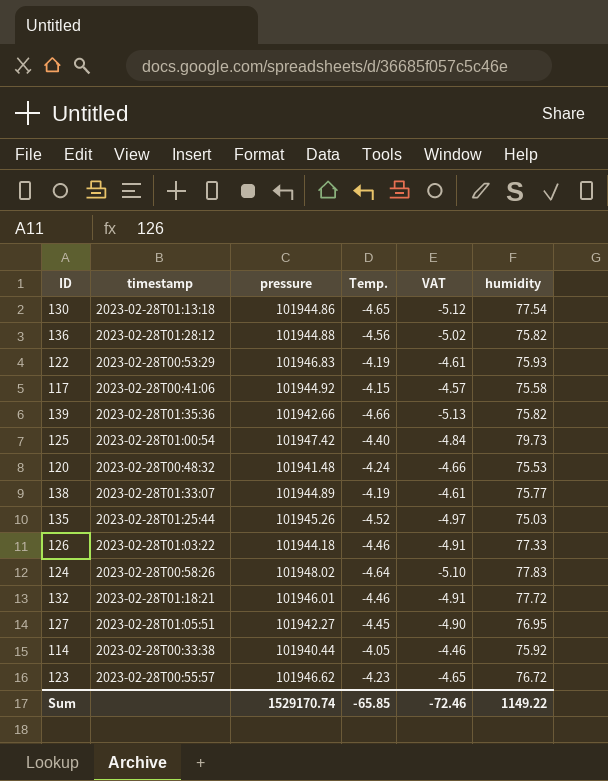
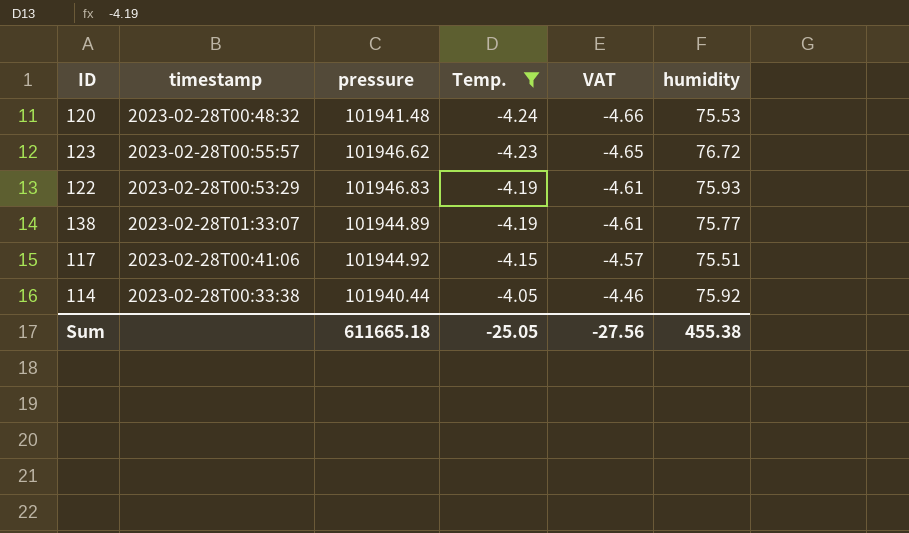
filter: none -> Temp. >= -4.24
row order: none -> Temp. ascending
117 | humidity: 75.58 -> 75.51
Sum | pressure: 1529170.74 -> 611665.18
Sum | Temp.: -65.85 -> -25.05
Sum | VAT: -72.46 -> -27.56
Sum | humidity: 1149.22 -> 455.38

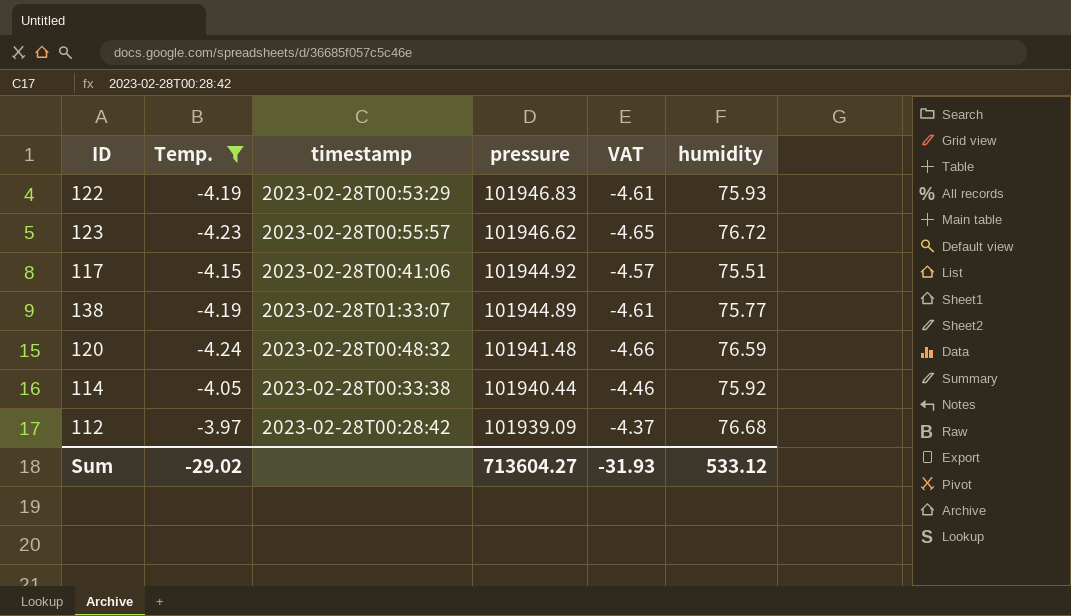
row order: Temp. ascending -> pressure descending
column Temp. | position: 4 -> 2
120 | humidity: 75.53 -> 76.59
row 112: none -> -3.97 | 2023-02-28T00:28:42 | 101939.09 | -4.37 | 76.68
Sum | Temp.: -25.05 -> -29.02
Sum | pressure: 611665.18 -> 713604.27
Sum | VAT: -27.56 -> -31.93
Sum | humidity: 455.38 -> 533.12

